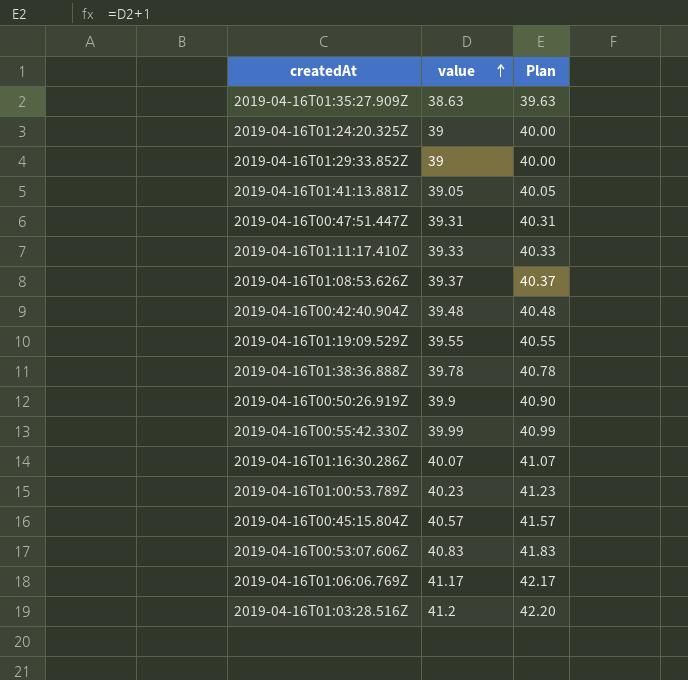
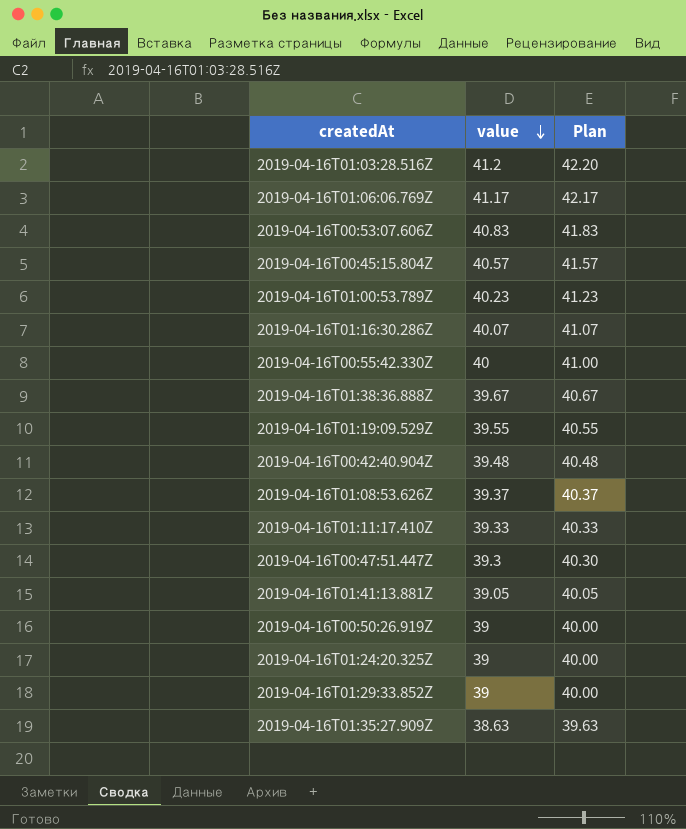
row order: value ascending -> value descending
2019-04-16T00:55:42.330Z | value: 39.99 -> 40
2019-04-16T00:55:42.330Z | Plan: 40.99 -> 41.00
2019-04-16T01:38:36.888Z | value: 39.78 -> 39.67
2019-04-16T01:38:36.888Z | Plan: 40.78 -> 40.67
2019-04-16T00:47:51.447Z | value: 39.31 -> 39.3
2019-04-16T00:47:51.447Z | Plan: 40.31 -> 40.30
2019-04-16T00:50:26.919Z | value: 39.9 -> 39
2019-04-16T00:50:26.919Z | Plan: 40.90 -> 40.00

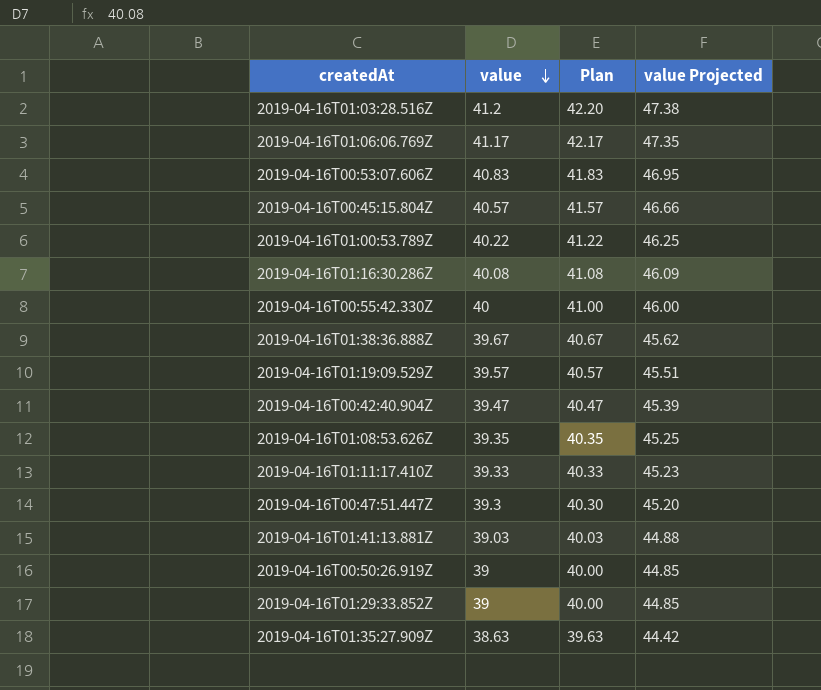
column value Projected | formula: none -> [value] * 1.15
row 2019-04-16T01:24:20.325Z: 39 | 40.00 -> none
2019-04-16T01:00:53.789Z | value: 40.23 -> 40.22
2019-04-16T01:00:53.789Z | Plan: 41.23 -> 41.22
2019-04-16T01:16:30.286Z | value: 40.07 -> 40.08
2019-04-16T01:16:30.286Z | Plan: 41.07 -> 41.08
2019-04-16T01:19:09.529Z | value: 39.55 -> 39.57
2019-04-16T01:19:09.529Z | Plan: 40.55 -> 40.57
2019-04-16T00:42:40.904Z | value: 39.48 -> 39.47
2019-04-16T00:42:40.904Z | Plan: 40.48 -> 40.47
2019-04-16T01:08:53.626Z | value: 39.37 -> 39.35
2019-04-16T01:08:53.626Z | Plan: 40.37 -> 40.35
2019-04-16T01:41:13.881Z | value: 39.05 -> 39.03
2019-04-16T01:41:13.881Z | Plan: 40.05 -> 40.03

